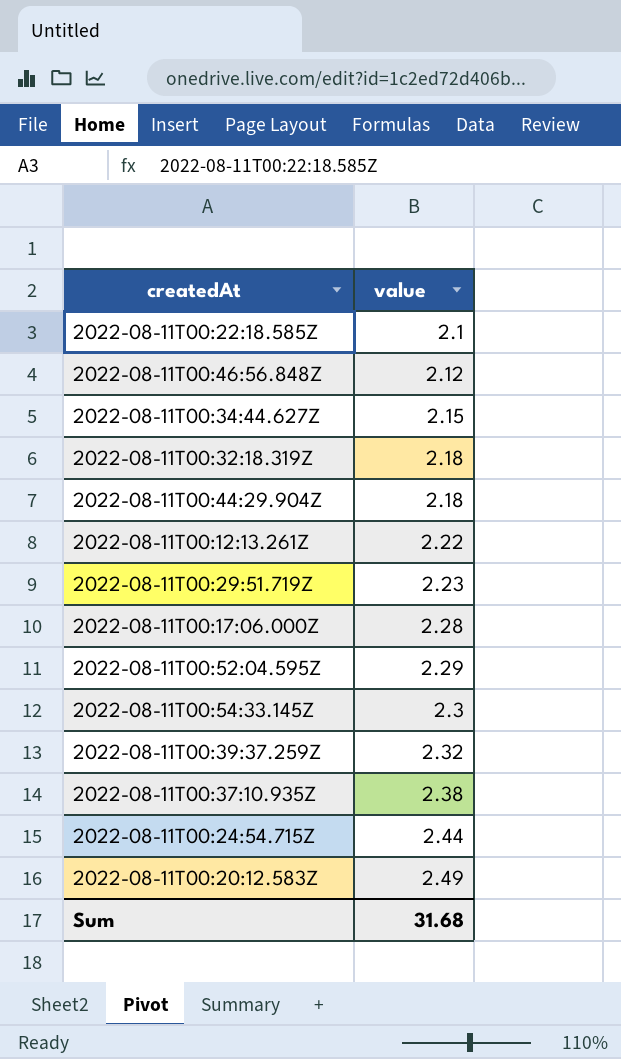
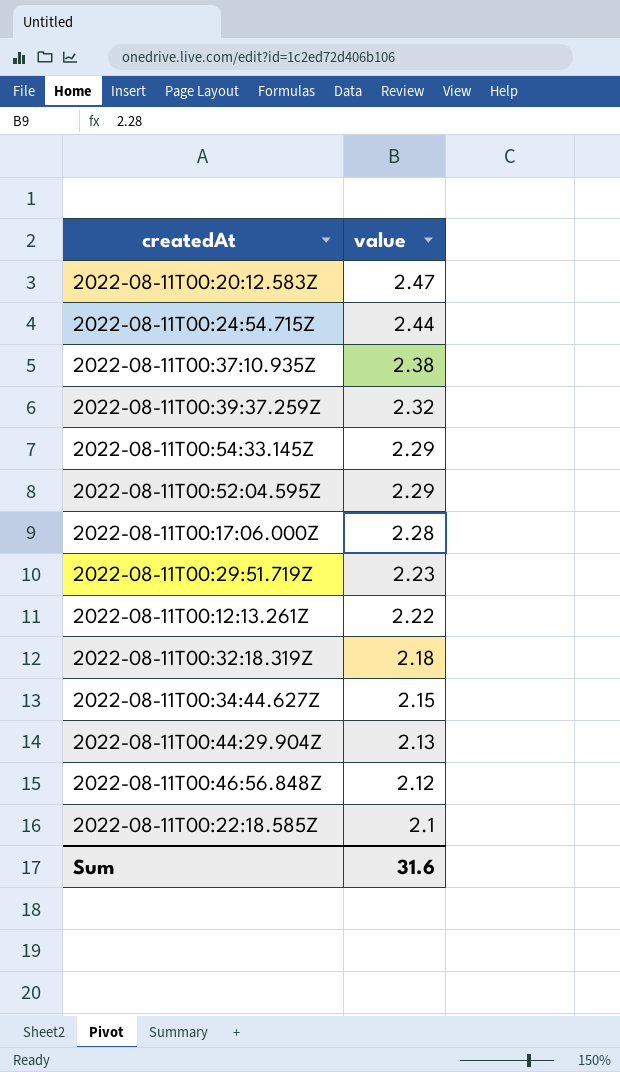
row order: value ascending -> value descending
2022-08-11T00:20:12.583Z | value: 2.49 -> 2.47
2022-08-11T00:54:33.145Z | value: 2.3 -> 2.29
2022-08-11T00:44:29.904Z | value: 2.18 -> 2.13
Sum | value: 31.68 -> 31.6

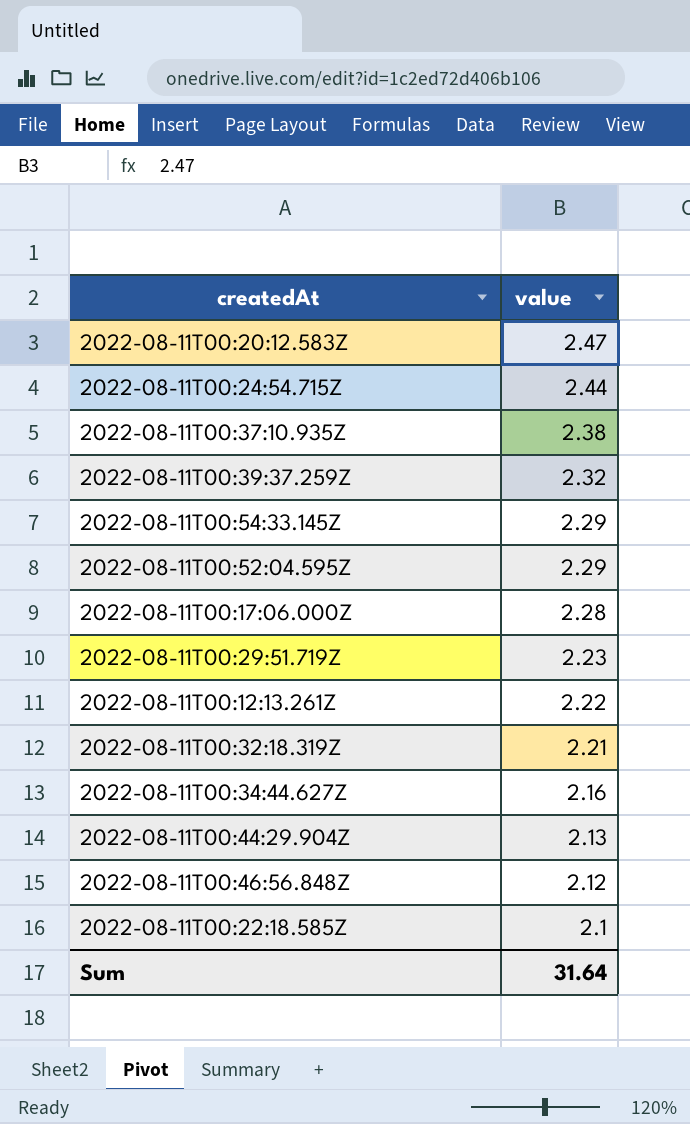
2022-08-11T00:32:18.319Z | value: 2.18 -> 2.21
2022-08-11T00:34:44.627Z | value: 2.15 -> 2.16
Sum | value: 31.6 -> 31.64

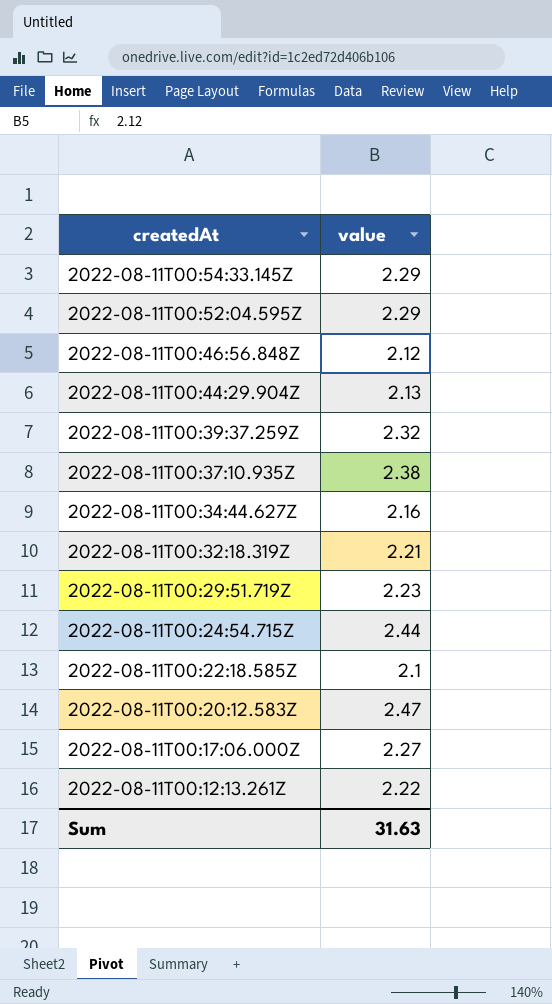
row order: value descending -> createdAt descending
2022-08-11T00:17:06.000Z | value: 2.28 -> 2.27
Sum | value: 31.64 -> 31.63

